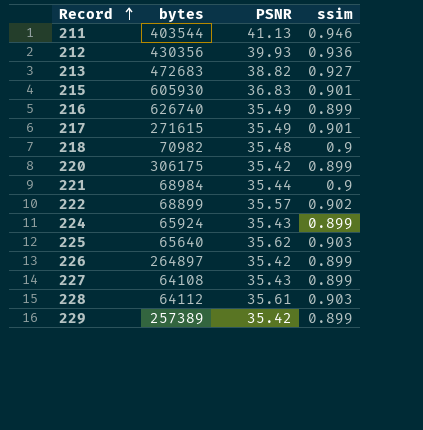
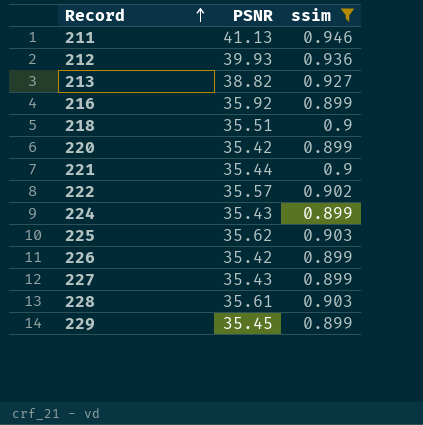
filter: none -> ssim != 0.901
column bytes | position: 2 -> none
216 | PSNR: 35.49 -> 35.92
218 | PSNR: 35.48 -> 35.51
229 | PSNR: 35.42 -> 35.45

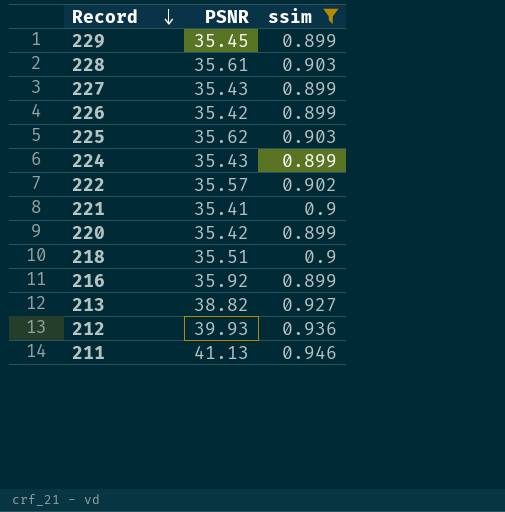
row order: Record ascending -> Record descending
221 | PSNR: 35.44 -> 35.41

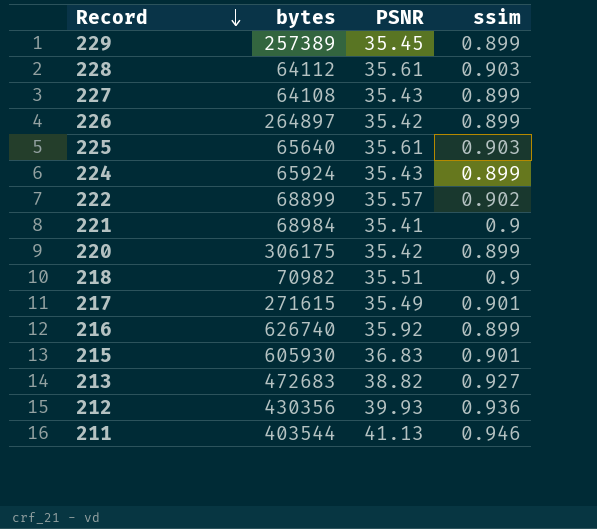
filter: ssim != 0.901 -> none
column bytes | position: none -> 2
225 | PSNR: 35.62 -> 35.61

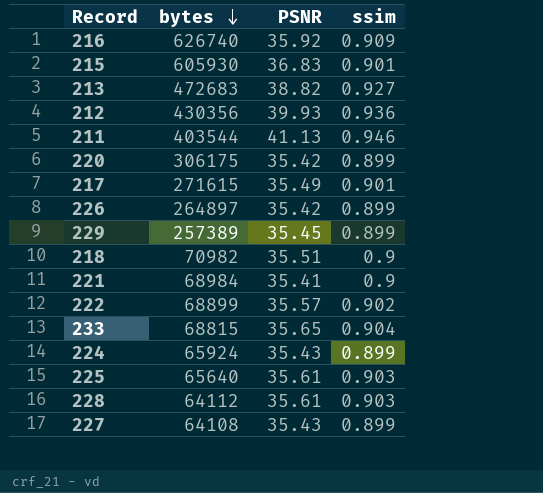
row order: Record descending -> bytes descending
216 | ssim: 0.899 -> 0.909
row 233: none -> 68815 | 35.65 | 0.904

